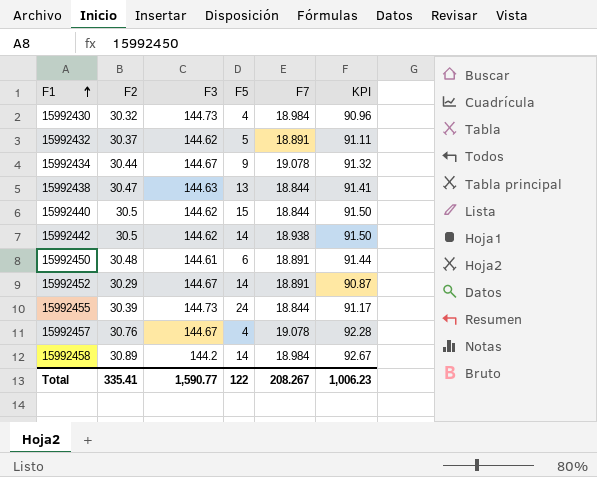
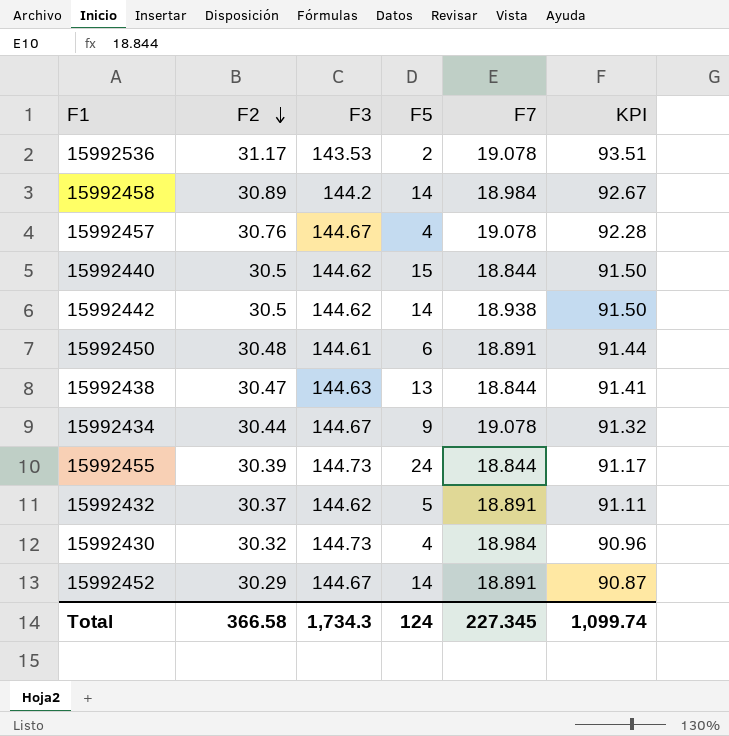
row order: F1 ascending -> F2 descending
row 15992536: none -> 31.17 | 143.53 | 2 | 19.078 | 93.51
Total | F2: 335.41 -> 366.58
Total | F3: 1,590.77 -> 1,734.3
Total | F5: 122 -> 124
Total | F7: 208.267 -> 227.345
Total | KPI: 1,006.23 -> 1,099.74

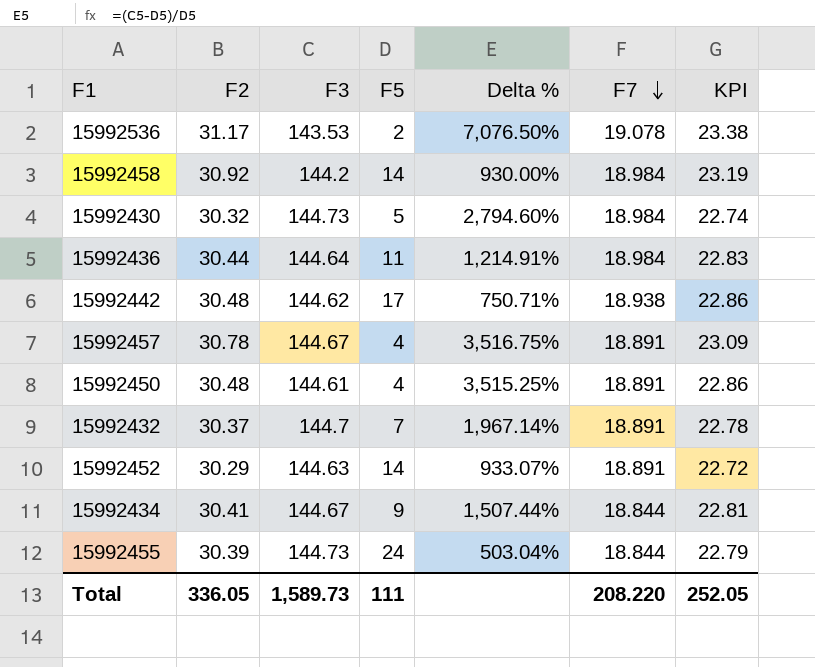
row order: F2 descending -> F7 descending
column Delta % | formula: none -> ([F3] - [F5]) / [F5]
column KPI | formula: [F2] * 3 -> [F2] * 0.75
row 15992440: 30.5 | 144.62 | 15 | 18.844 | 91.50 -> none
row 15992438: 30.47 | 144.63 | 13 | 18.844 | 91.41 -> none
15992458 | F2: 30.89 -> 30.92
15992430 | F5: 4 -> 5
row 15992436: none -> 30.44 | 144.64 | 11 | 1,214.91% | 18.984 | 22.83
15992442 | F2: 30.5 -> 30.48
15992442 | F5: 14 -> 17
15992457 | F2: 30.76 -> 30.78
15992457 | F7: 19.078 -> 18.891
15992450 | F5: 6 -> 4
15992432 | F3: 144.62 -> 144.7
15992432 | F5: 5 -> 7
15992452 | F3: 144.67 -> 144.63
15992434 | F2: 30.44 -> 30.41
15992434 | F7: 19.078 -> 18.844
Total | F2: 366.58 -> 336.05
Total | F3: 1,734.3 -> 1,589.73
Total | F5: 124 -> 111
Total | F7: 227.345 -> 208.220
Total | KPI: 1,099.74 -> 252.05

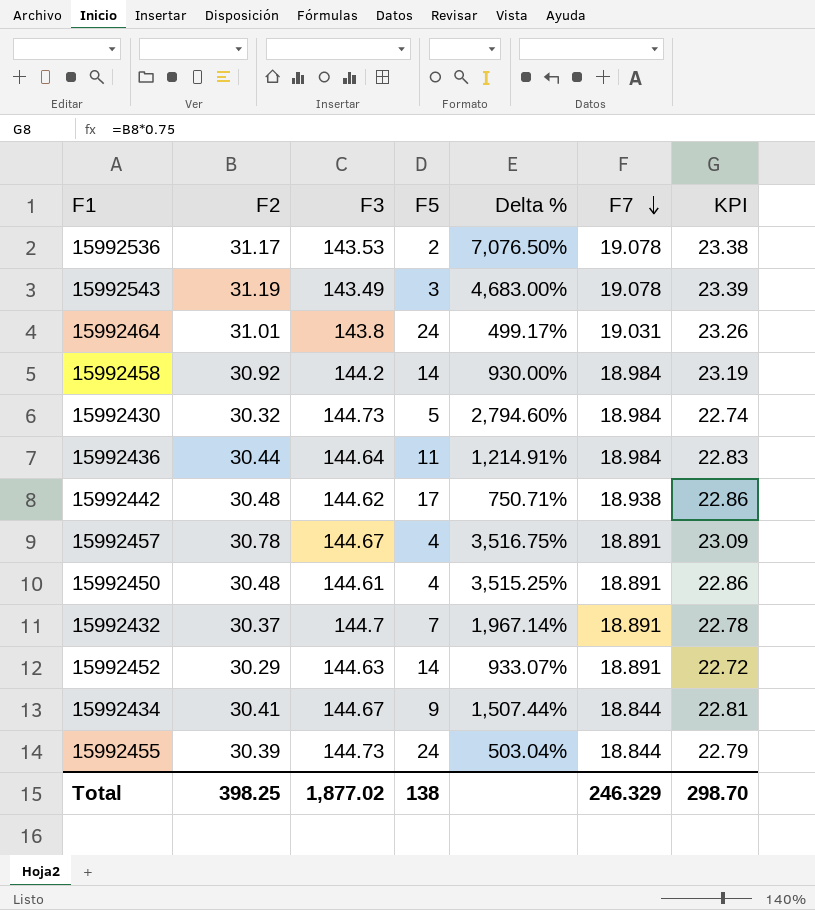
row 15992543: none -> 31.19 | 143.49 | 3 | 4,683.00% | 19.078 | 23.39
row 15992464: none -> 31.01 | 143.8 | 24 | 499.17% | 19.031 | 23.26
Total | F2: 336.05 -> 398.25
Total | F3: 1,589.73 -> 1,877.02
Total | F5: 111 -> 138
Total | F7: 208.220 -> 246.329
Total | KPI: 252.05 -> 298.70

